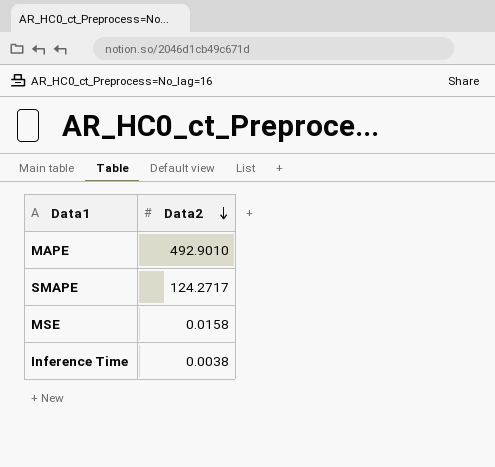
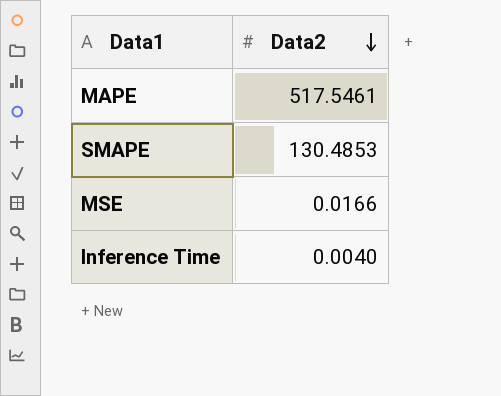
MAPE | Data2: 492.9010 -> 517.5461
SMAPE | Data2: 124.2717 -> 130.4853
MSE | Data2: 0.0158 -> 0.0166
Inference Time | Data2: 0.0038 -> 0.0040

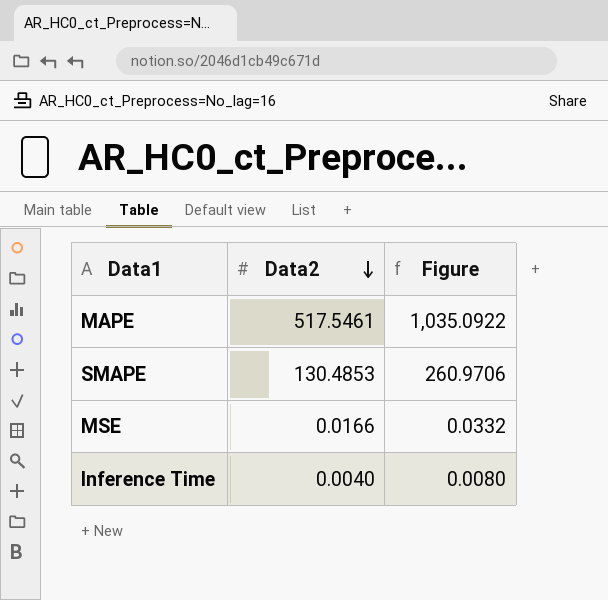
column Figure | formula: none -> [Data2] * 2

